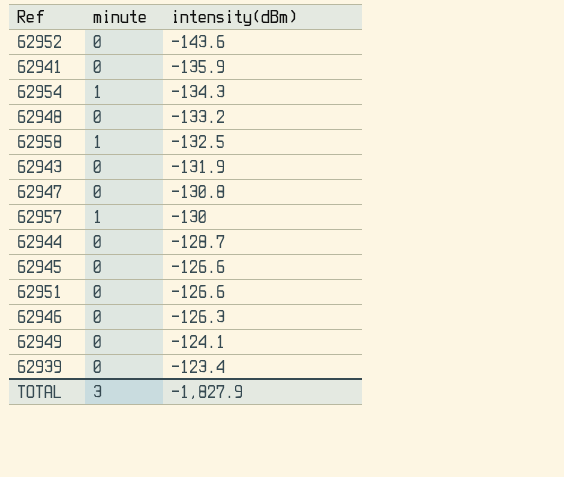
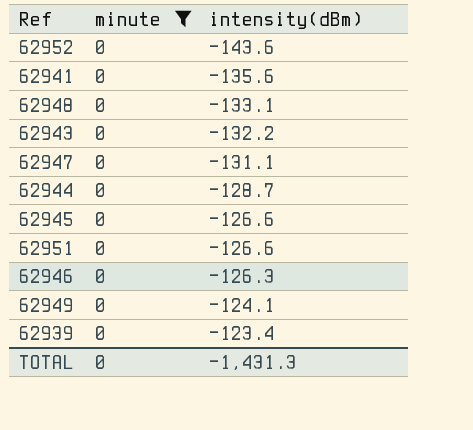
filter: none -> minute = 0
62941 | intensity(dBm): -135.9 -> -135.6
62948 | intensity(dBm): -133.2 -> -133.1
62943 | intensity(dBm): -131.9 -> -132.2
62947 | intensity(dBm): -130.8 -> -131.1
TOTAL | minute: 3 -> 0
TOTAL | intensity(dBm): -1,827.9 -> -1,431.3

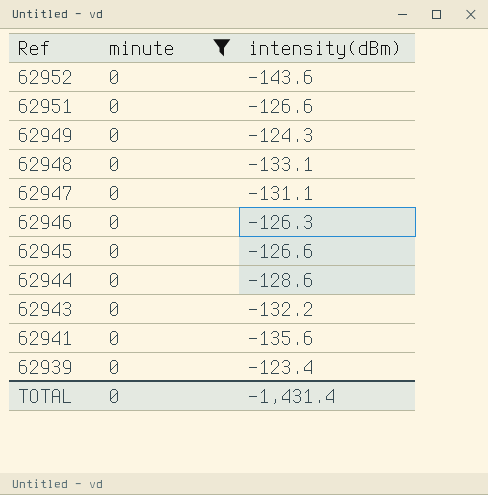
row order: intensity(dBm) ascending -> Ref descending
62949 | intensity(dBm): -124.1 -> -124.3
62944 | intensity(dBm): -128.7 -> -128.6
TOTAL | intensity(dBm): -1,431.3 -> -1,431.4

